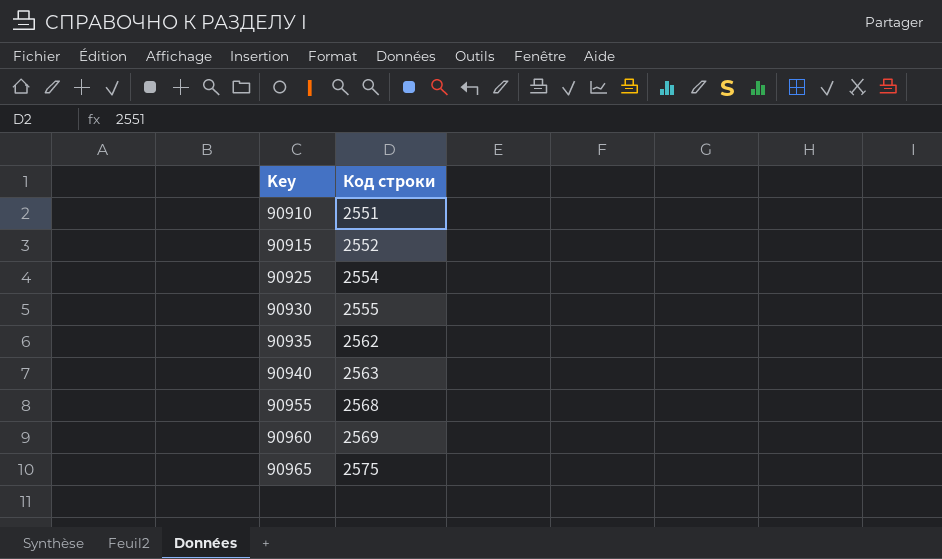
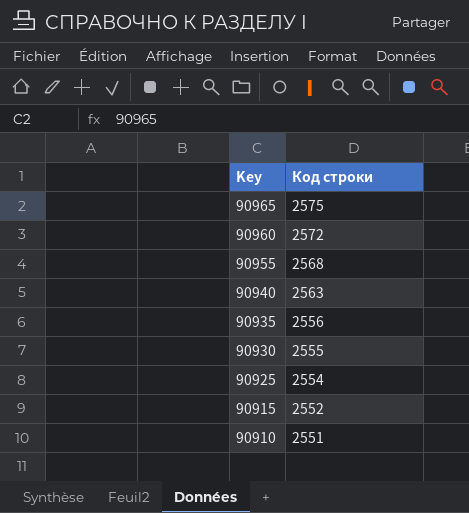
row order: Key ascending -> Key descending
90960 | Код строки: 2569 -> 2572
90935 | Код строки: 2562 -> 2556

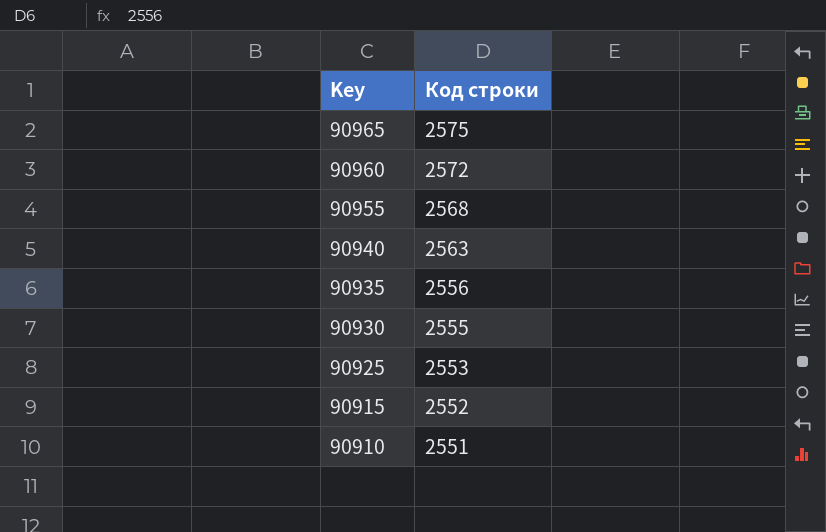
90925 | Код строки: 2554 -> 2553

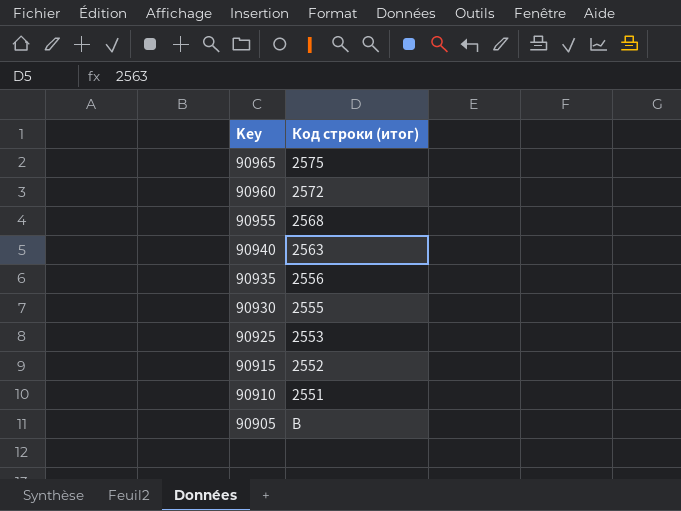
column name: Код строки -> Код строки (итог)
row 90905: none -> В

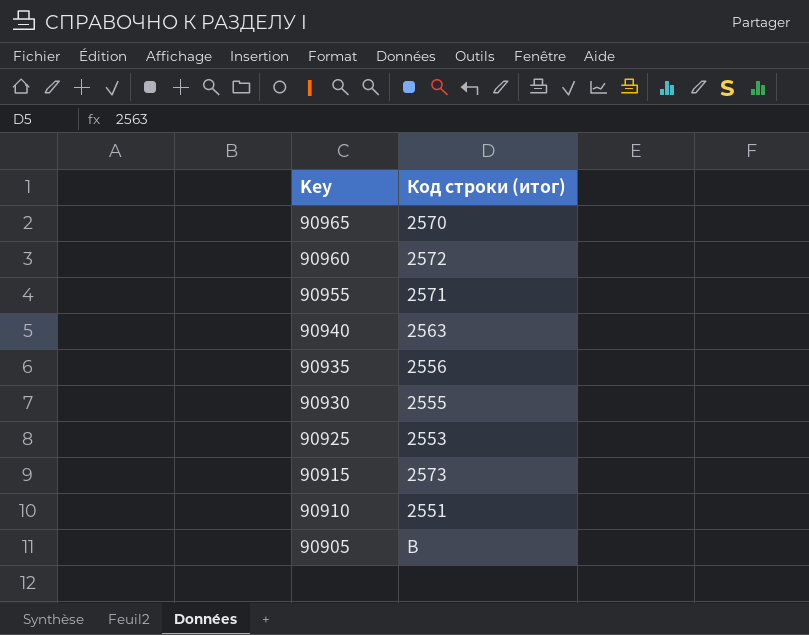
90965 | Код строки (итог): 2575 -> 2570
90955 | Код строки (итог): 2568 -> 2571
90915 | Код строки (итог): 2552 -> 2573

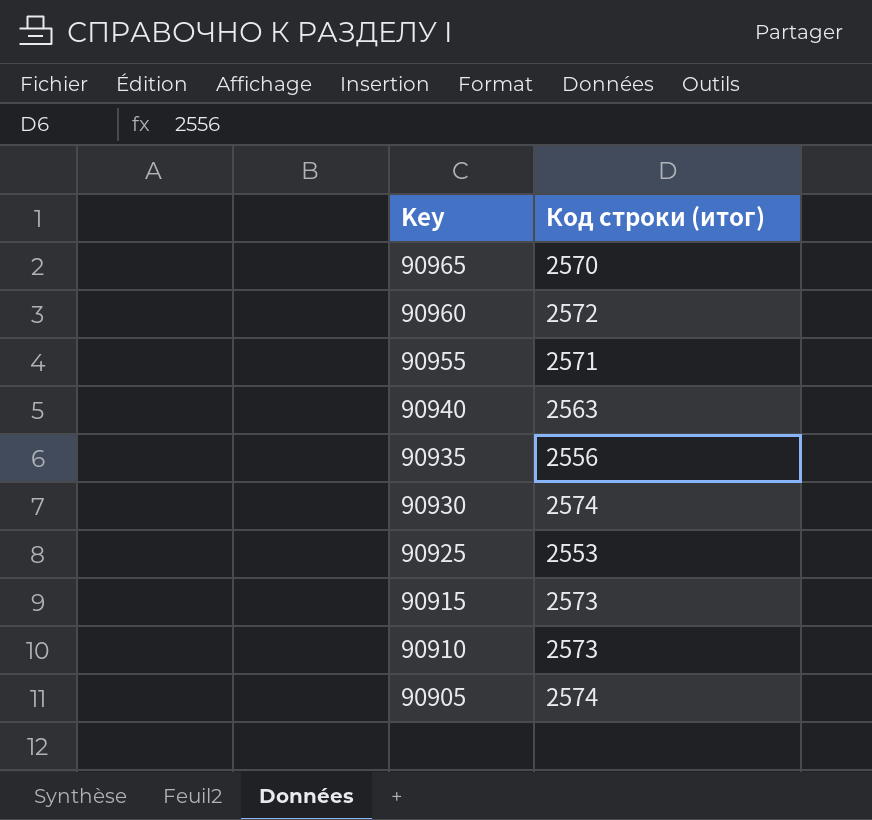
90930 | Код строки (итог): 2555 -> 2574
90910 | Код строки (итог): 2551 -> 2573
90905 | Код строки (итог): В -> 2574

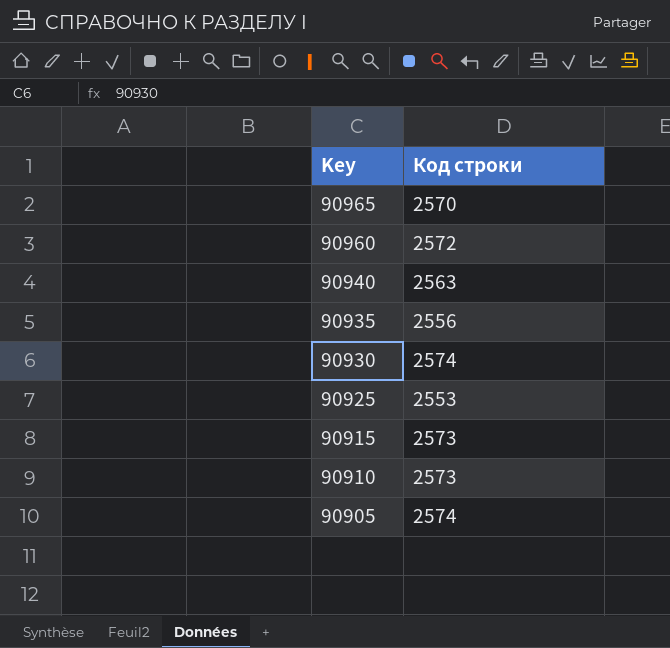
column name: Код строки (итог) -> Код строки
row 90955: 2571 -> none

